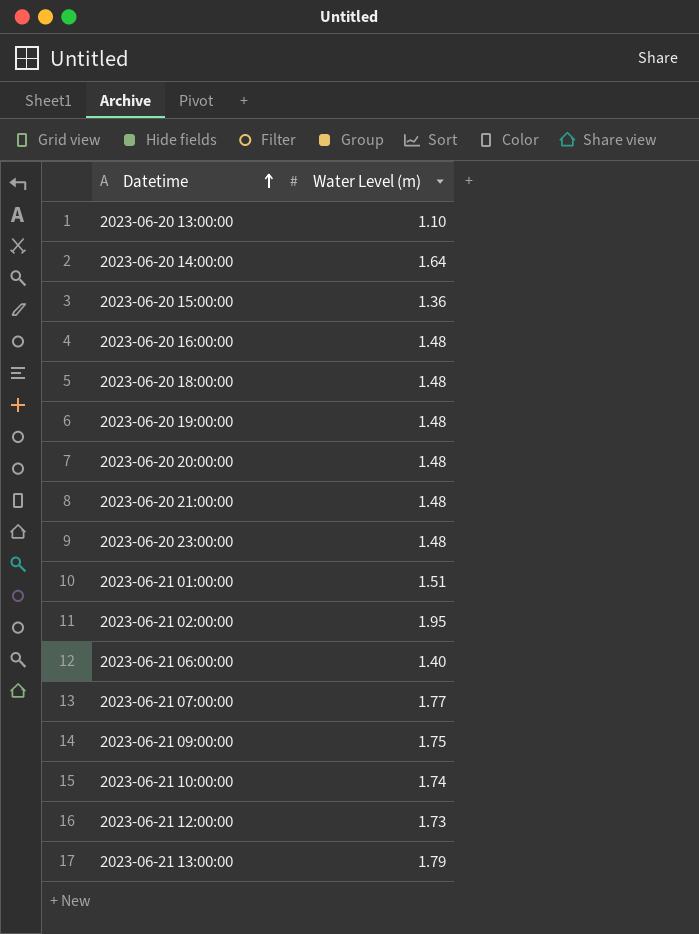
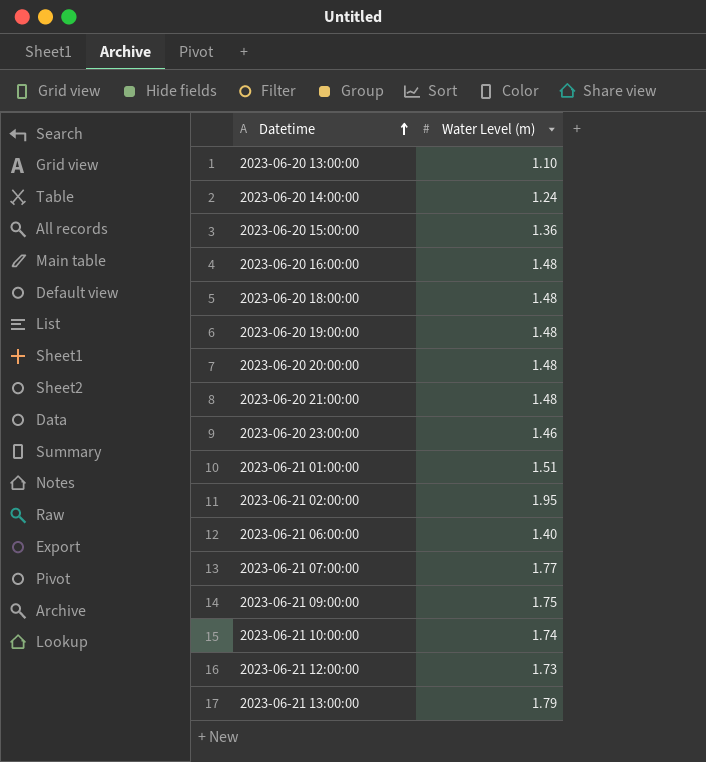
2023-06-20 14:00:00 | Water Level (m): 1.64 -> 1.24
2023-06-20 23:00:00 | Water Level (m): 1.48 -> 1.46

